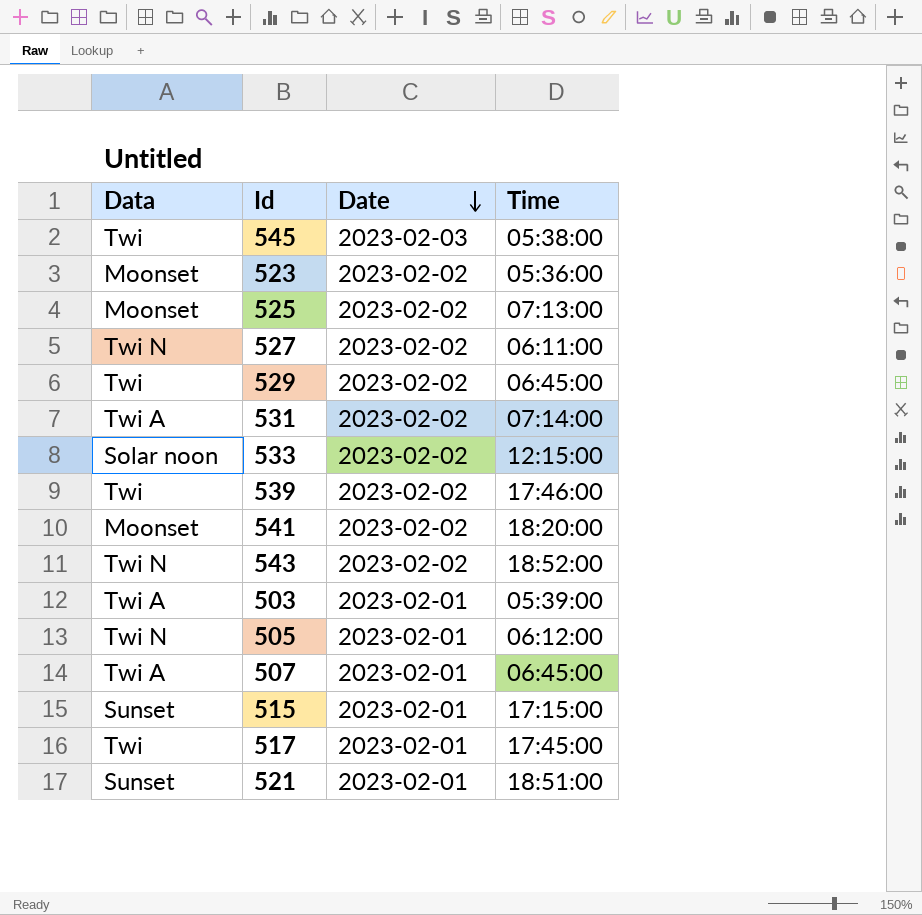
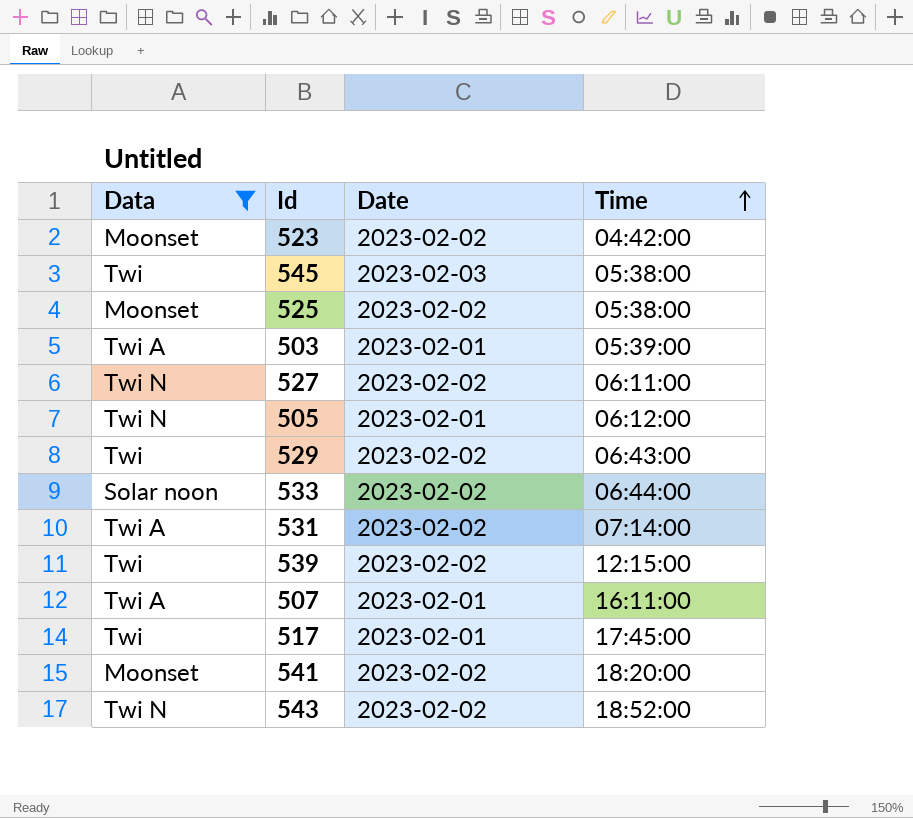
filter: none -> Data != Sunset
row order: Date descending -> Time ascending
523 | Time: 05:36:00 -> 04:42:00
525 | Time: 07:13:00 -> 05:38:00
529 | Time: 06:45:00 -> 06:43:00
533 | Time: 12:15:00 -> 06:44:00
539 | Time: 17:46:00 -> 12:15:00
507 | Time: 06:45:00 -> 16:11:00

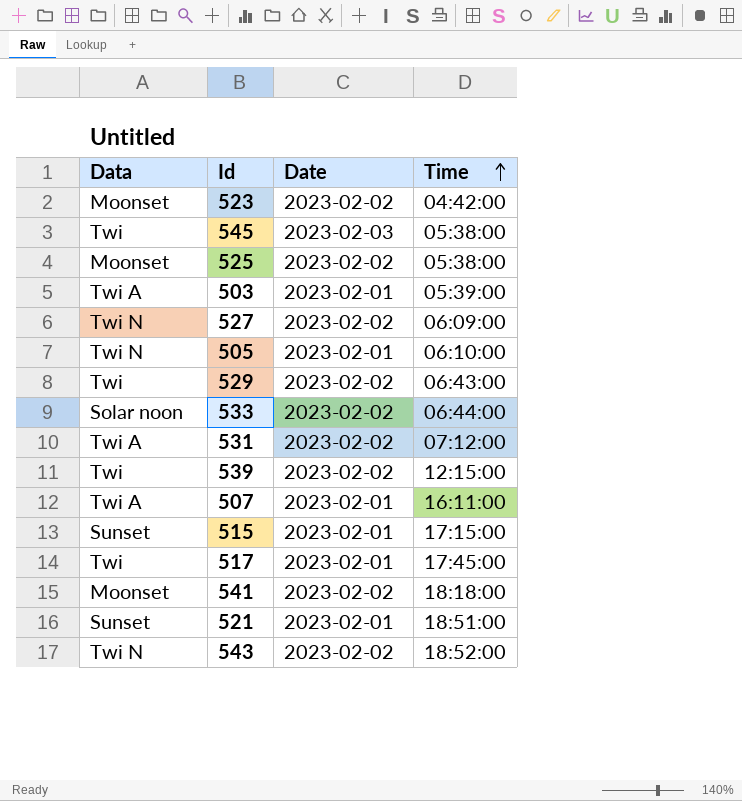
filter: Data != Sunset -> none
527 | Time: 06:11:00 -> 06:09:00
505 | Time: 06:12:00 -> 06:10:00
531 | Time: 07:14:00 -> 07:12:00
541 | Time: 18:20:00 -> 18:18:00

